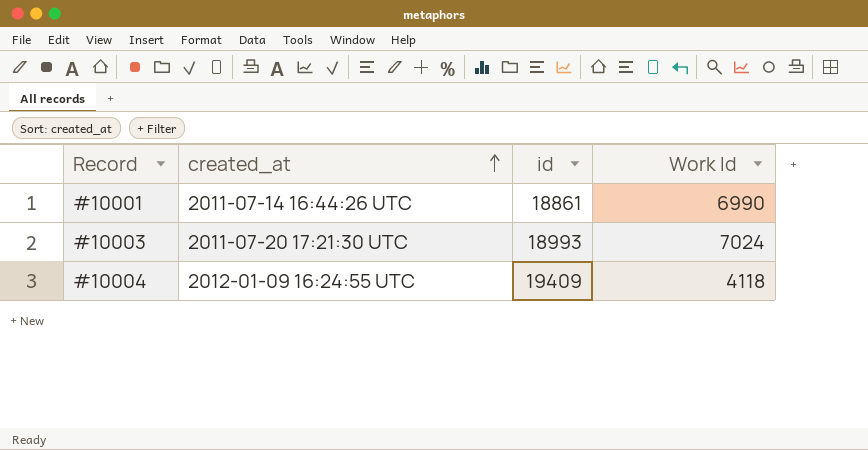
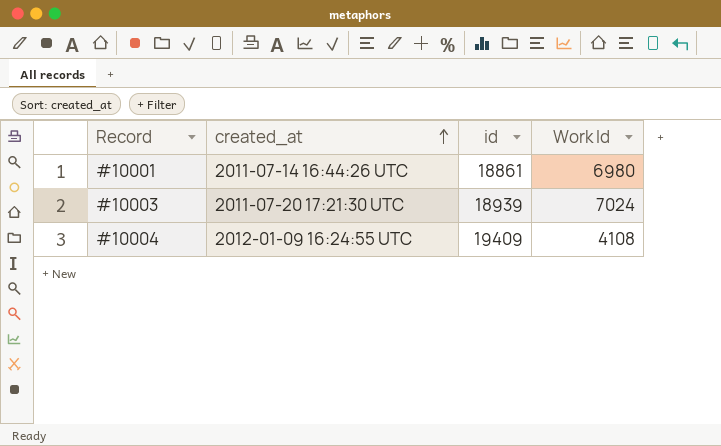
#10001 | Work Id: 6990 -> 6980
#10003 | id: 18993 -> 18939
#10004 | Work Id: 4118 -> 4108

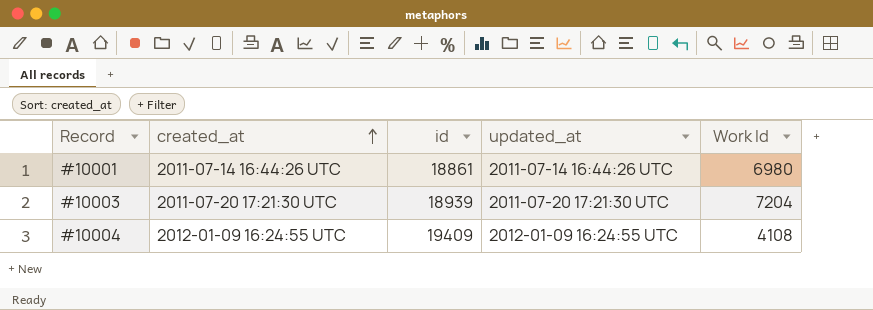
column updated_at | position: none -> 4
#10003 | Work Id: 7024 -> 7204

